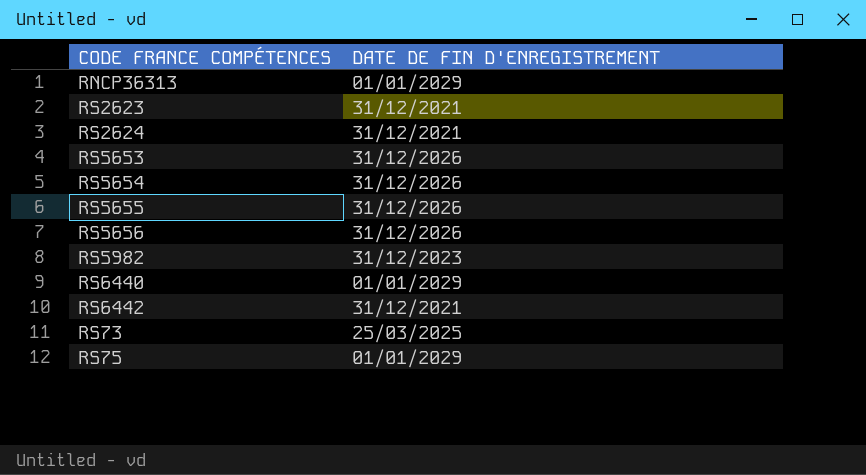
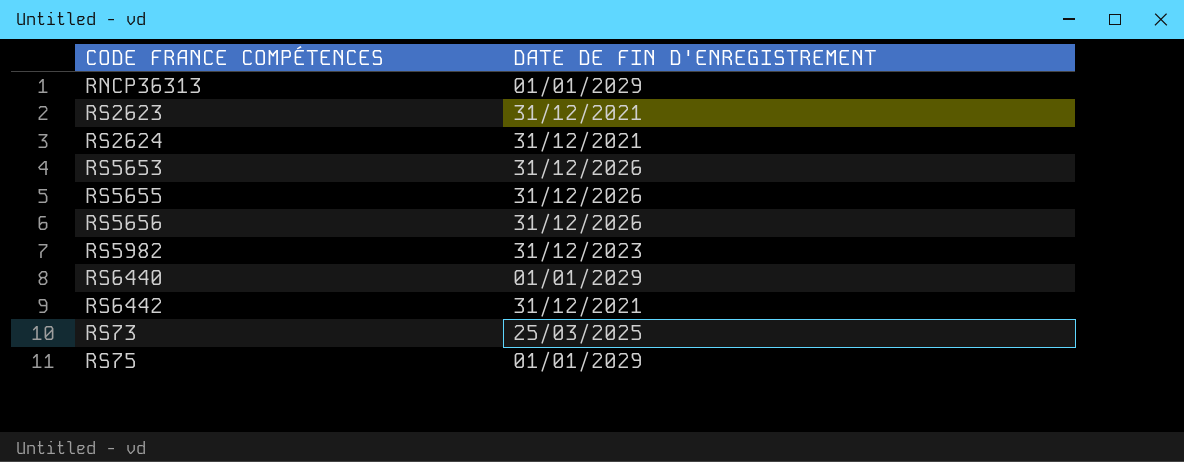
row RS5654: 31/12/2026 -> none

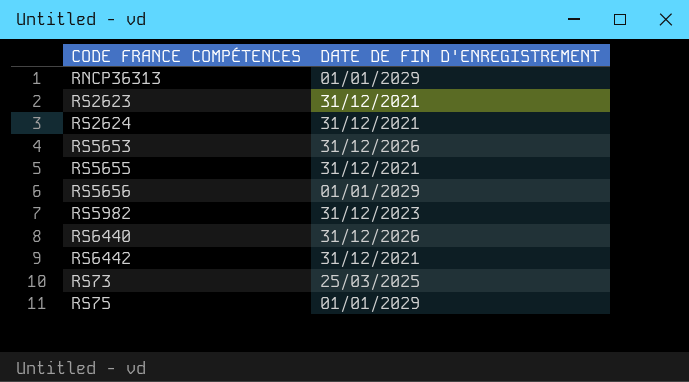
RS5655 | DATE DE FIN D'ENREGISTREMENT: 31/12/2026 -> 31/12/2021
RS5656 | DATE DE FIN D'ENREGISTREMENT: 31/12/2026 -> 01/01/2029
RS6440 | DATE DE FIN D'ENREGISTREMENT: 01/01/2029 -> 31/12/2026

